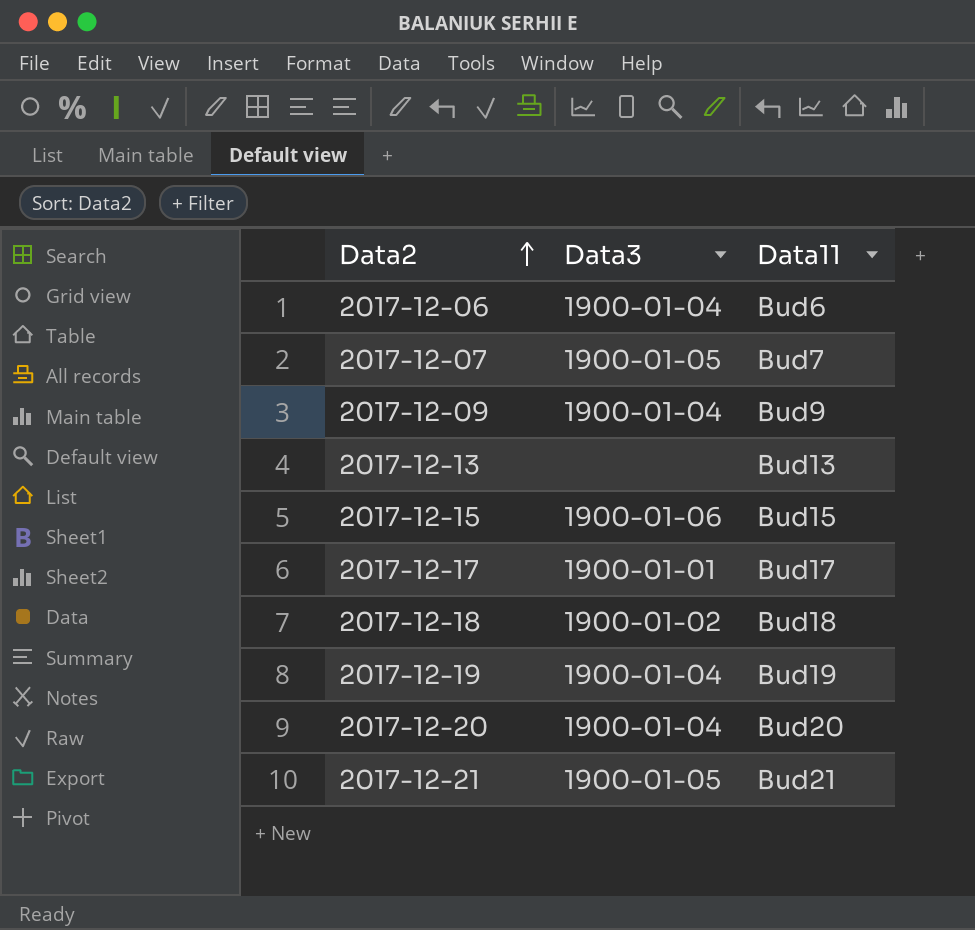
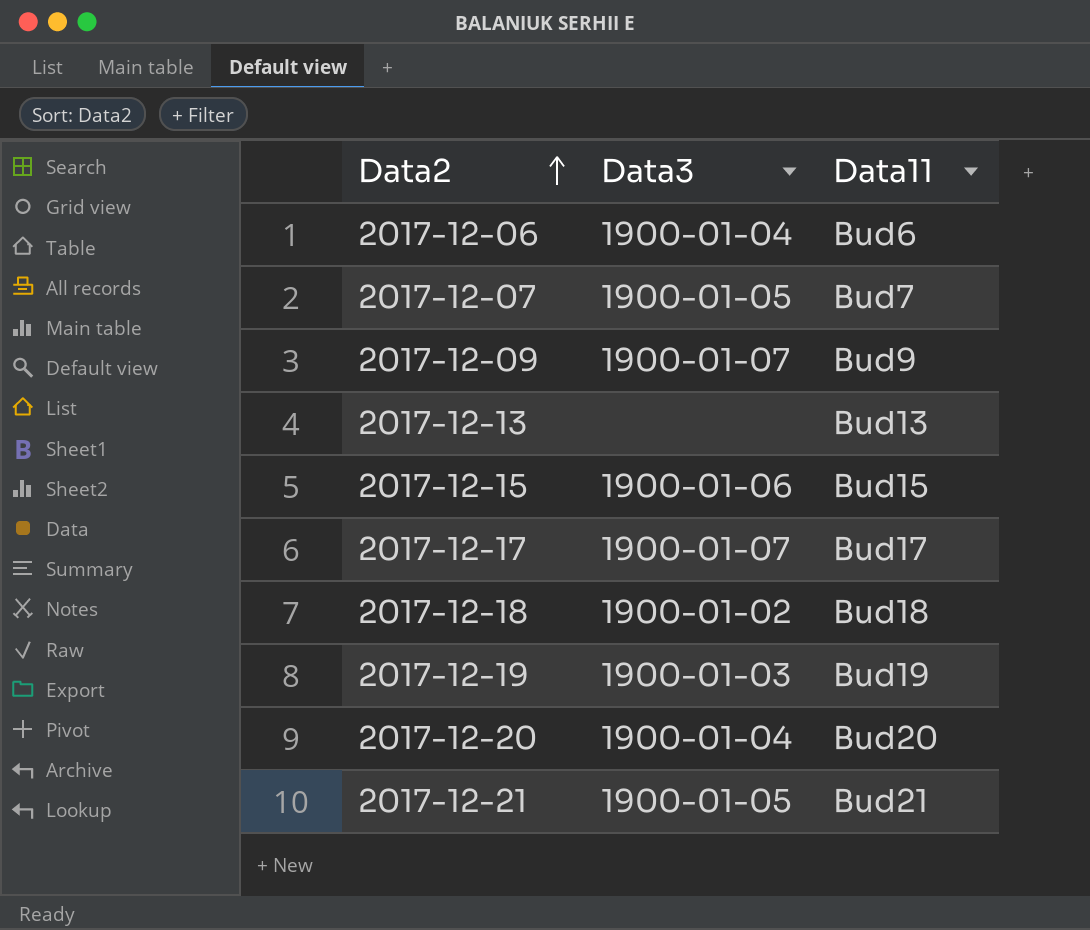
2017-12-09 | Data3: 1900-01-04 -> 1900-01-07
2017-12-17 | Data3: 1900-01-01 -> 1900-01-07
2017-12-19 | Data3: 1900-01-04 -> 1900-01-03

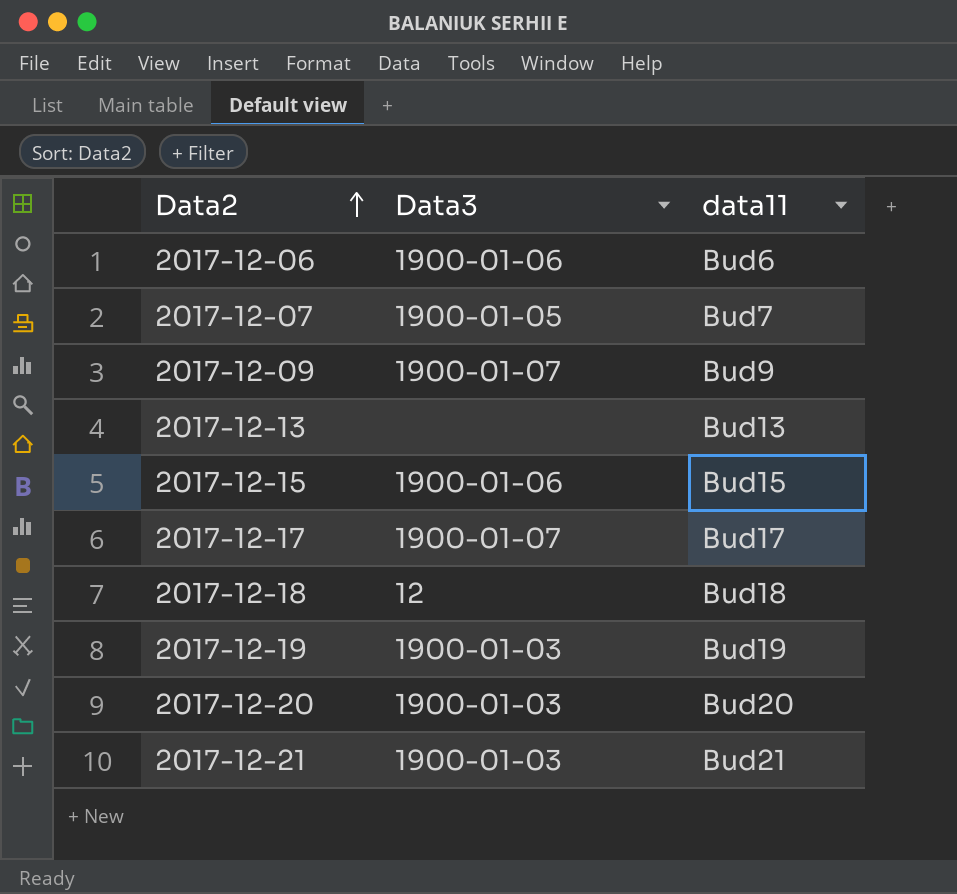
column name: Data11 -> data11
2017-12-06 | Data3: 1900-01-04 -> 1900-01-06
2017-12-18 | Data3: 1900-01-02 -> 12
2017-12-20 | Data3: 1900-01-04 -> 1900-01-03
2017-12-21 | Data3: 1900-01-05 -> 1900-01-03

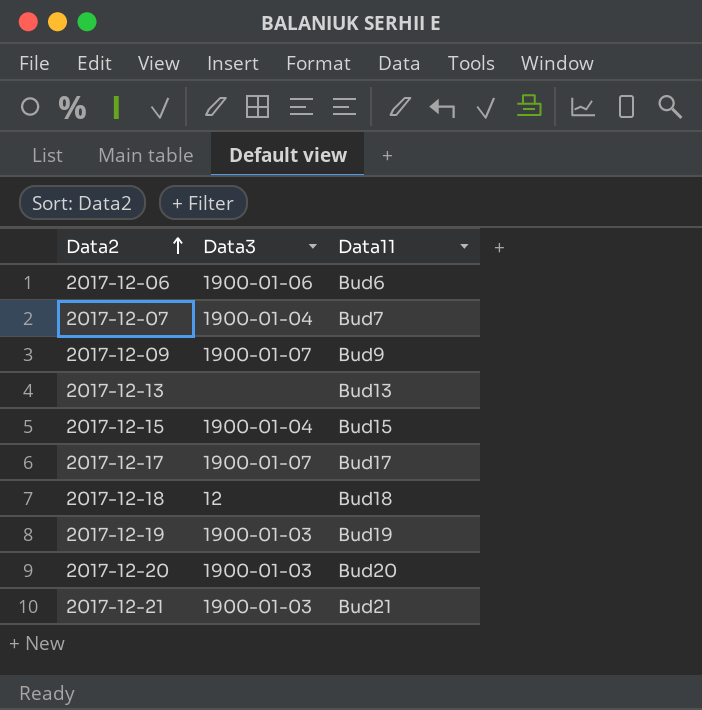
column name: data11 -> Data11
2017-12-07 | Data3: 1900-01-05 -> 1900-01-04
2017-12-15 | Data3: 1900-01-06 -> 1900-01-04

